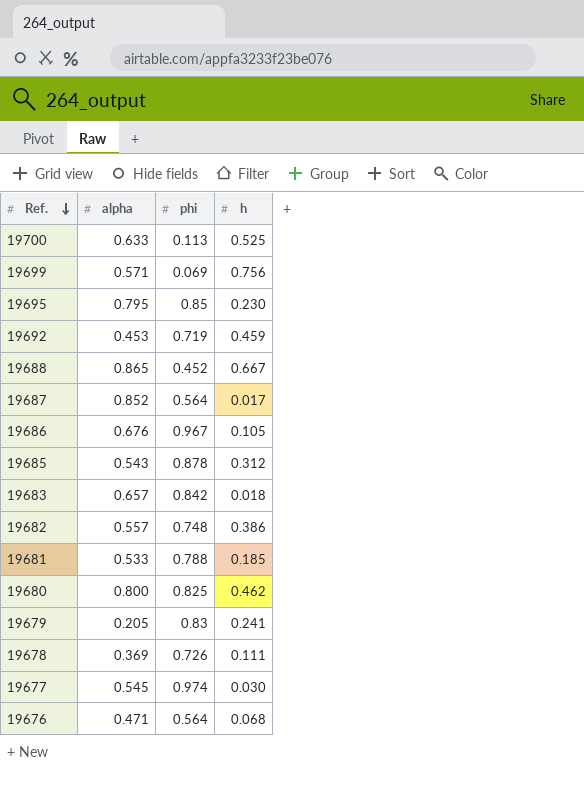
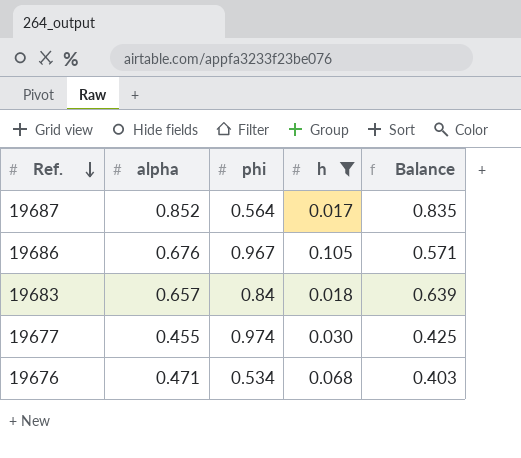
filter: none -> h <= 0.105
column Balance | formula: none -> [alpha] - [h]
19683 | phi: 0.842 -> 0.84
19677 | alpha: 0.545 -> 0.455
19676 | phi: 0.564 -> 0.534

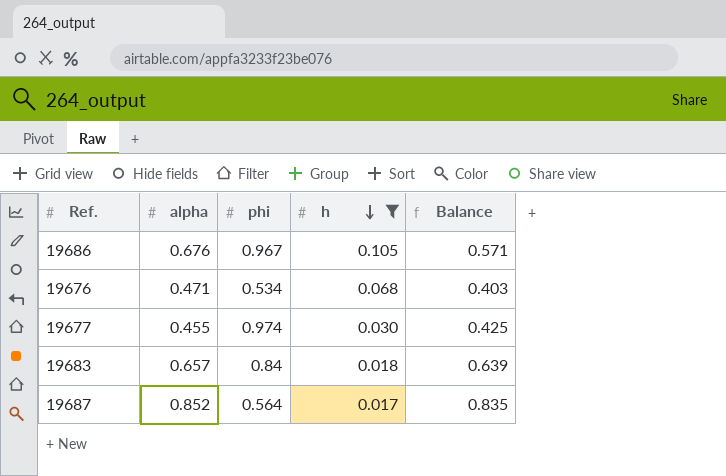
row order: Ref. descending -> h descending

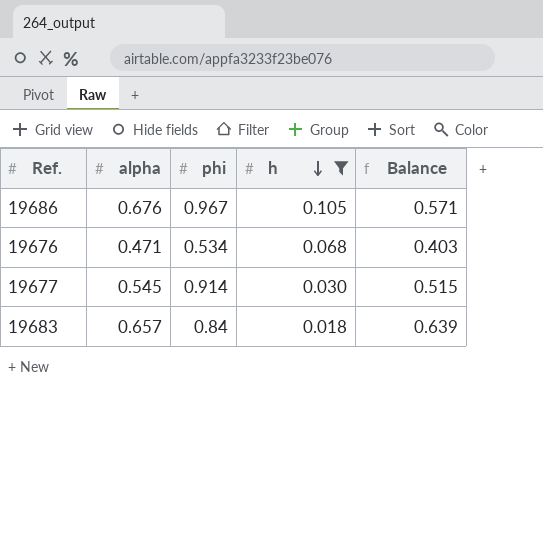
row 19687: 0.852 | 0.564 | 0.017 | 0.835 -> none
19677 | alpha: 0.455 -> 0.545
19677 | phi: 0.974 -> 0.914
19677 | Balance: 0.425 -> 0.515

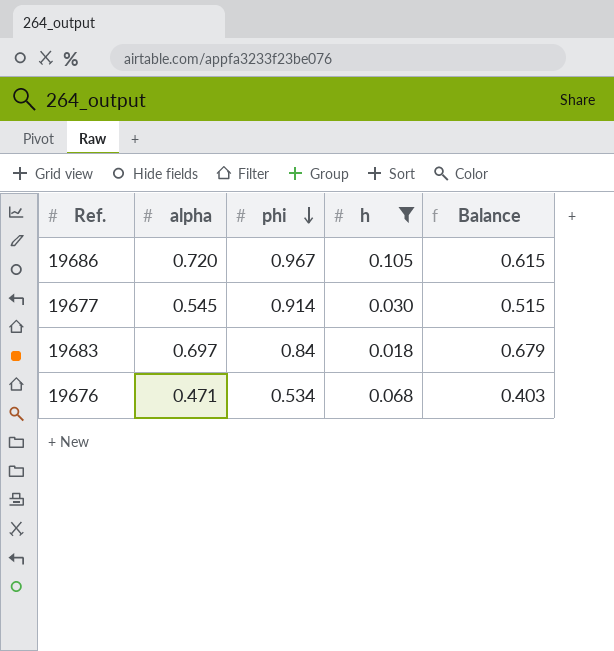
row order: h descending -> phi descending
19686 | alpha: 0.676 -> 0.720
19686 | Balance: 0.571 -> 0.615
19683 | alpha: 0.657 -> 0.697
19683 | Balance: 0.639 -> 0.679

